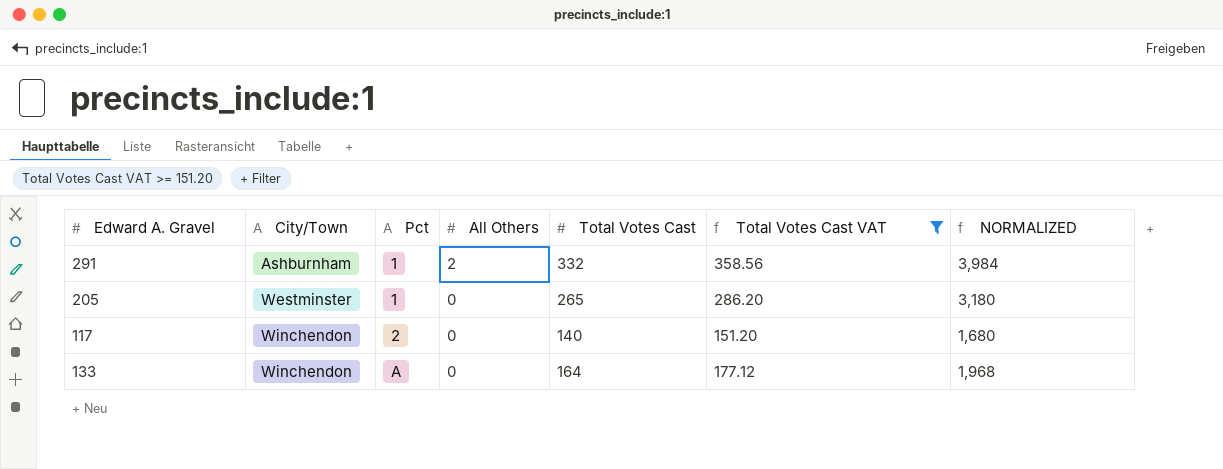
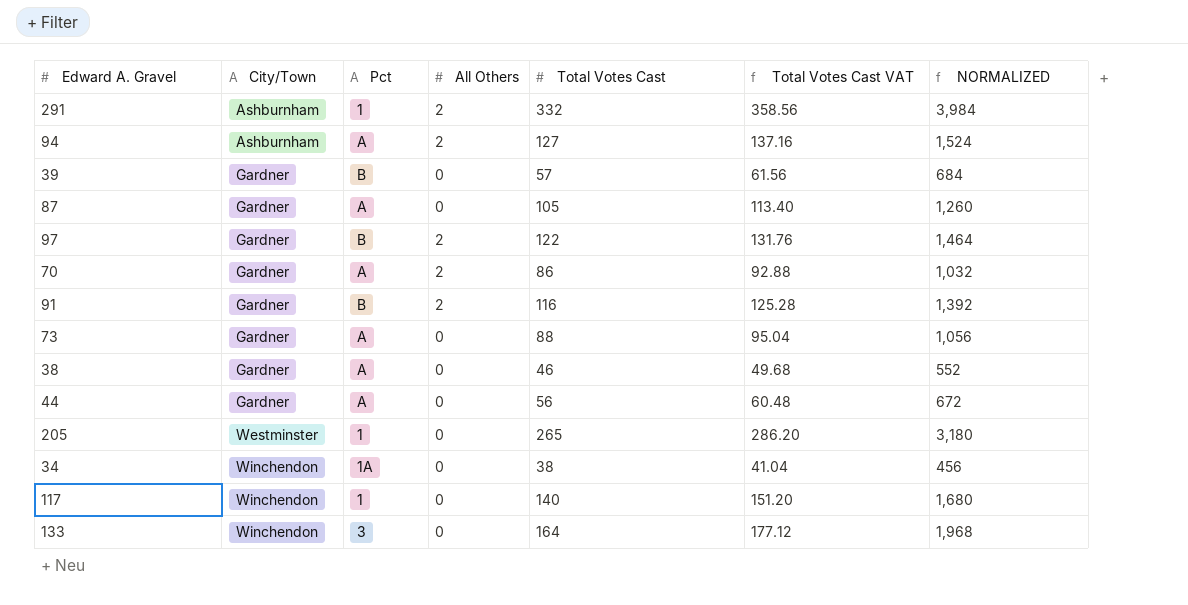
filter: Total Votes Cast VAT >= 151.20 -> none
117 | Pct: 2 -> 1
133 | Pct: A -> 3

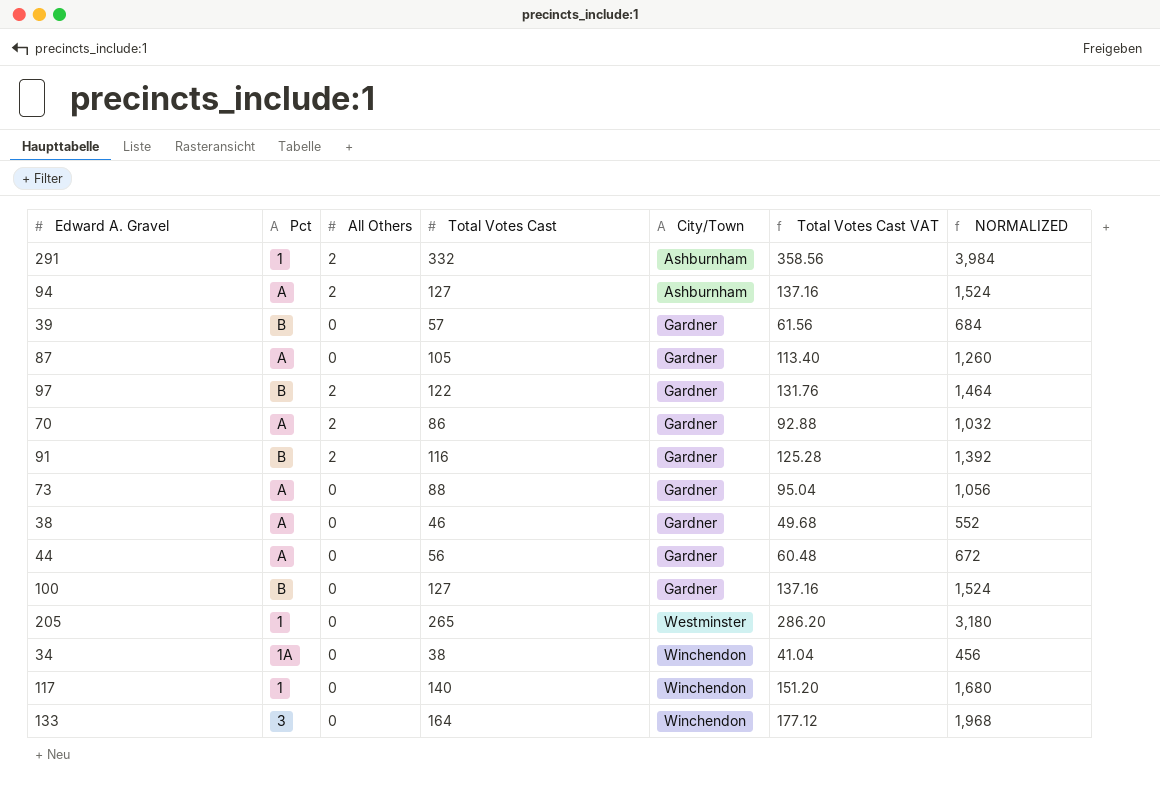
column City/Town | position: 2 -> 5
row 100: none -> B | 0 | 127 | Gardner | 137.16 | 1,524

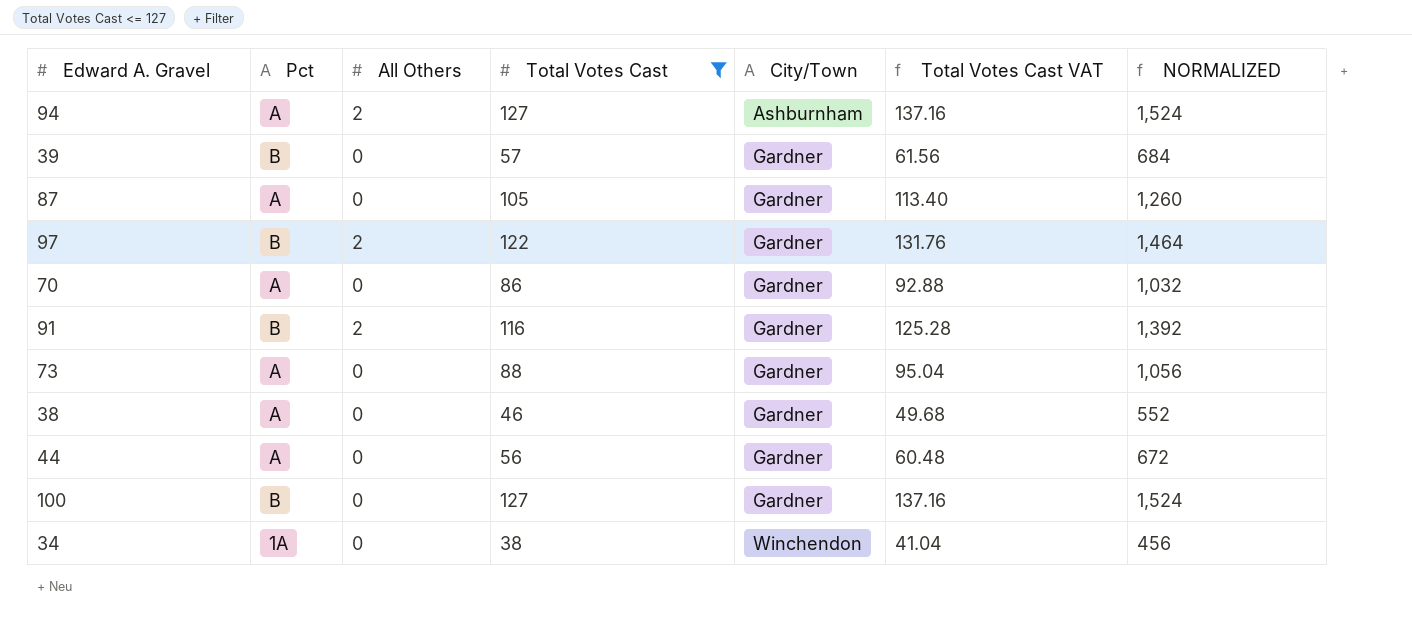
filter: none -> Total Votes Cast <= 127
70 | All Others: 2 -> 0

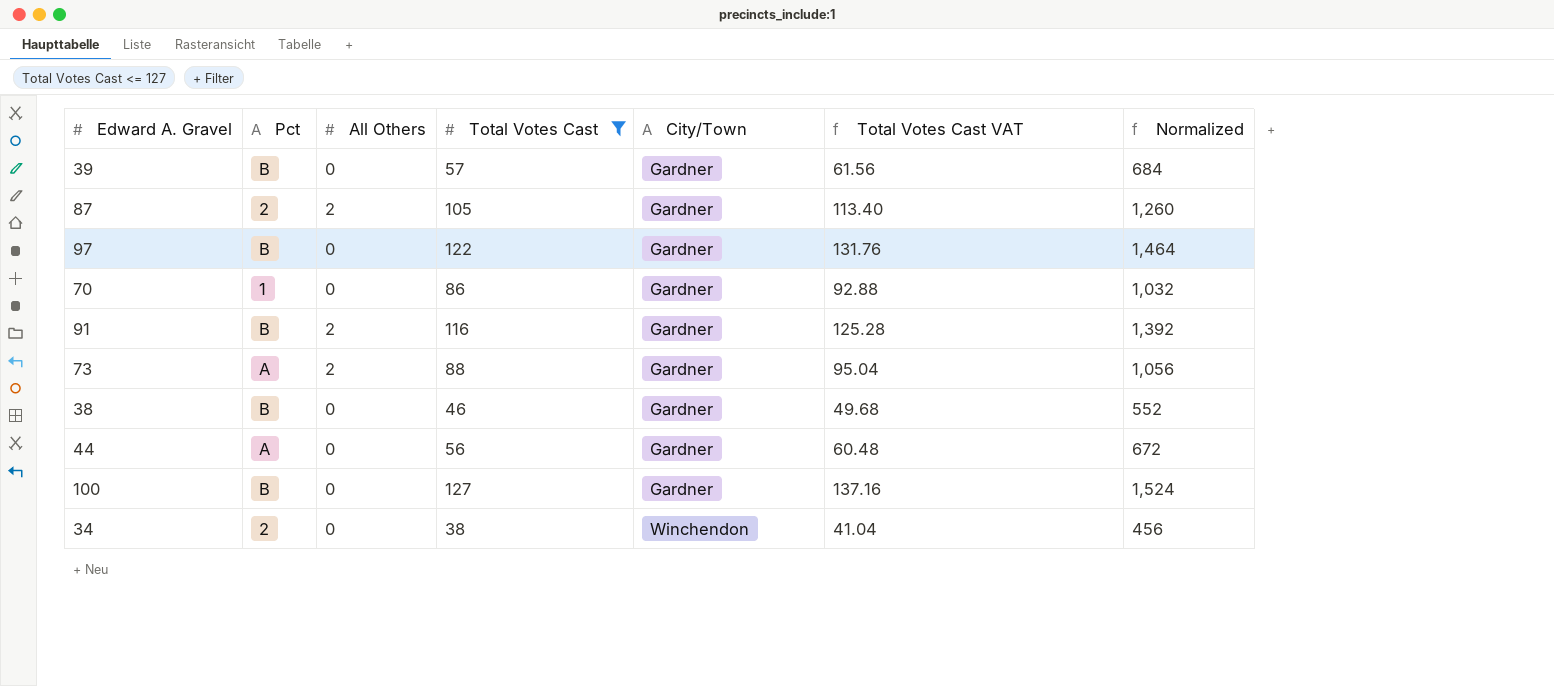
column name: NORMALIZED -> Normalized
row 94: A | 2 | 127 | Ashburnham | 137.16 | 1,524 -> none
87 | Pct: A -> 2
87 | All Others: 0 -> 2
97 | All Others: 2 -> 0
70 | Pct: A -> 1
73 | All Others: 0 -> 2
38 | Pct: A -> B
34 | Pct: 1A -> 2

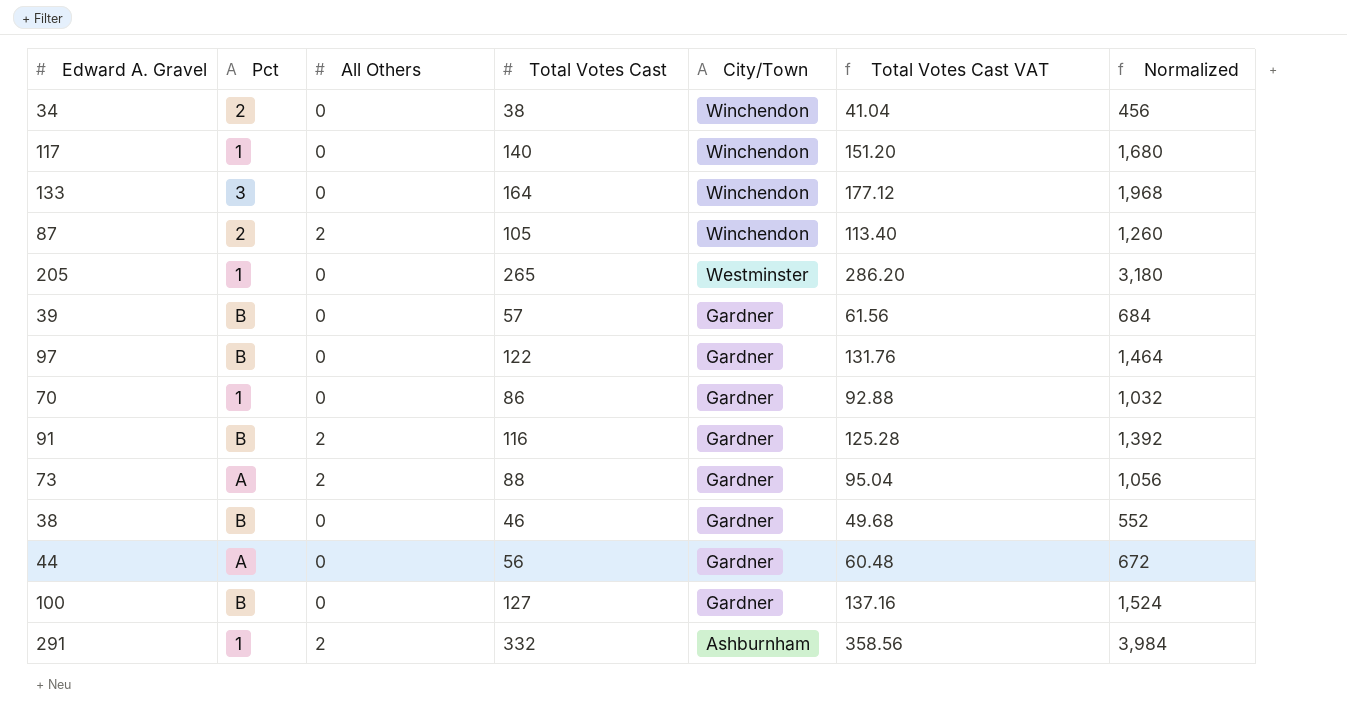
filter: Total Votes Cast <= 127 -> none
row order: City/Town ascending -> City/Town descending
87 | City/Town: Gardner -> Winchendon

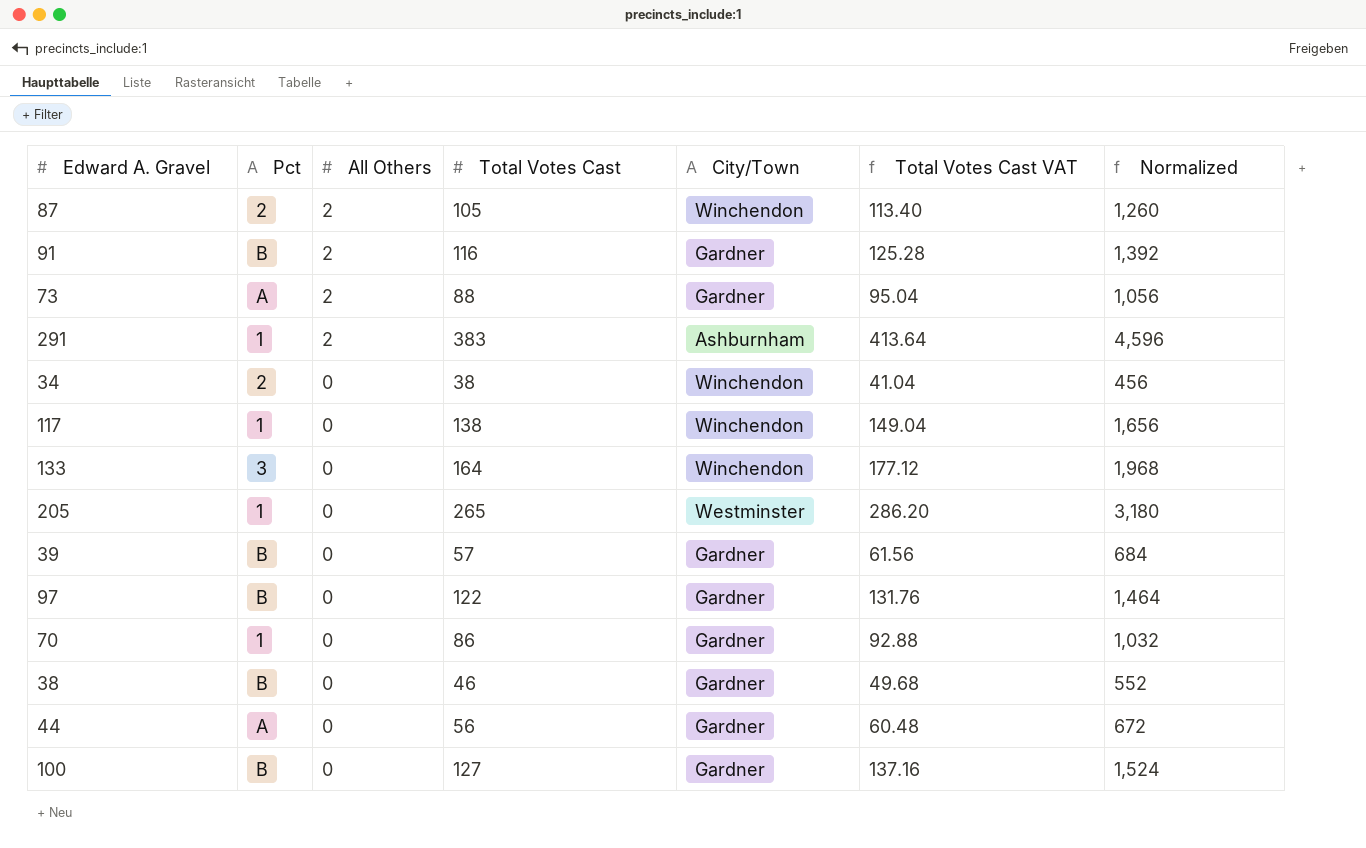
row order: City/Town descending -> All Others descending
291 | Total Votes Cast: 332 -> 383
291 | Total Votes Cast VAT: 358.56 -> 413.64
291 | Normalized: 3,984 -> 4,596
117 | Total Votes Cast: 140 -> 138
117 | Total Votes Cast VAT: 151.20 -> 149.04
117 | Normalized: 1,680 -> 1,656

